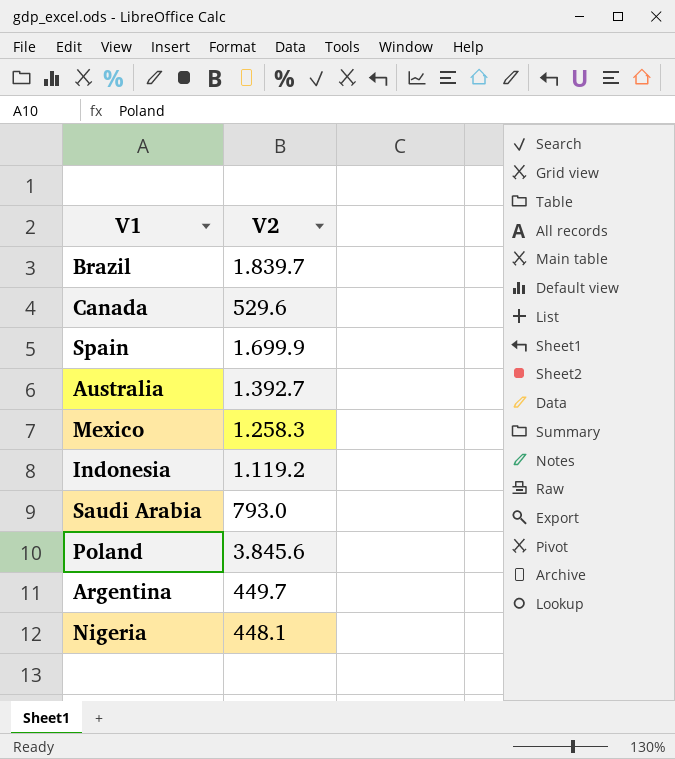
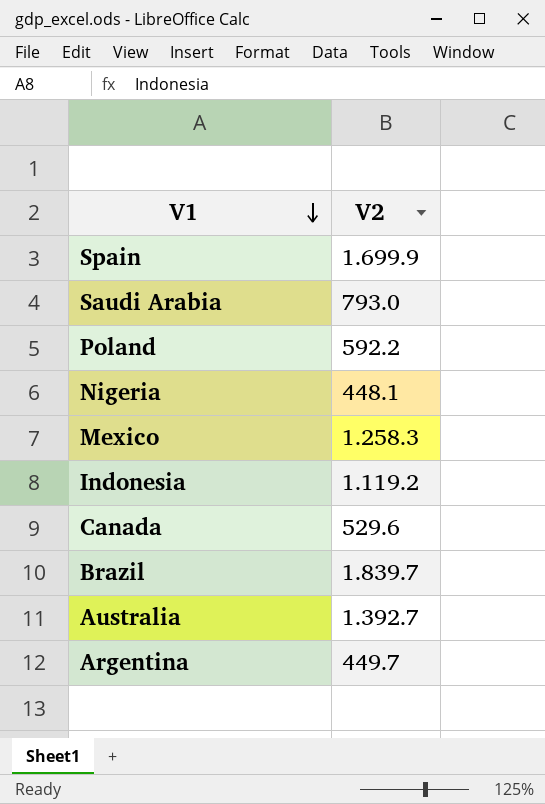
row order: none -> V1 descending
Poland | V2: 3.845.6 -> 592.2

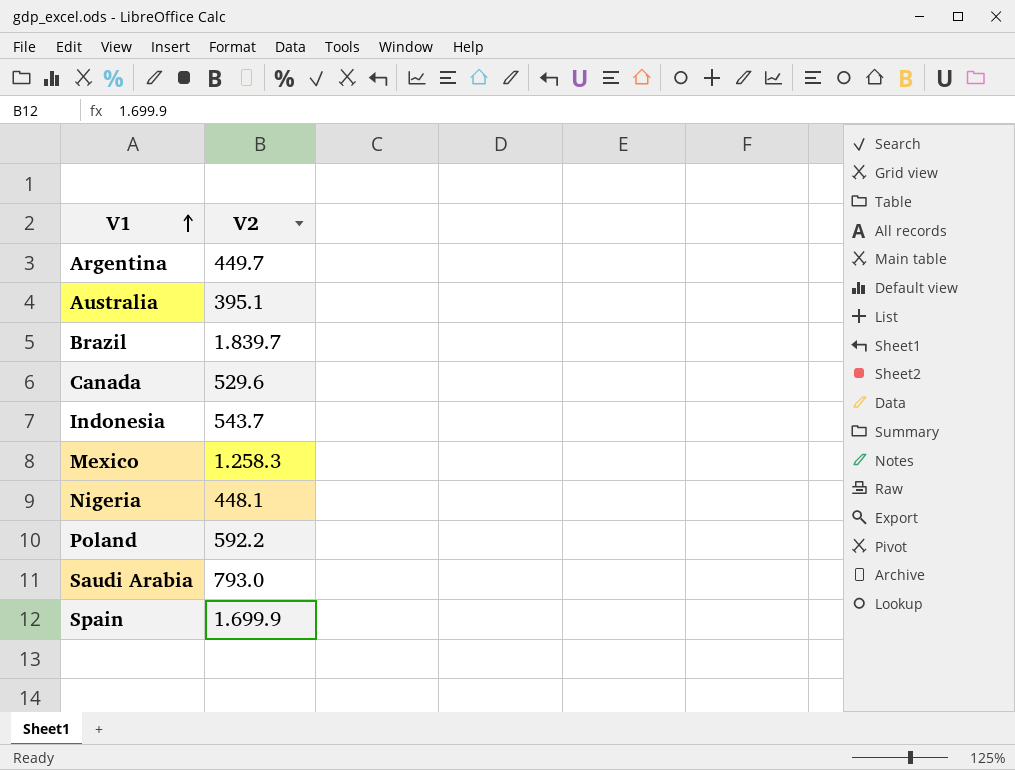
row order: V1 descending -> V1 ascending
Australia | V2: 1.392.7 -> 395.1
Indonesia | V2: 1.119.2 -> 543.7

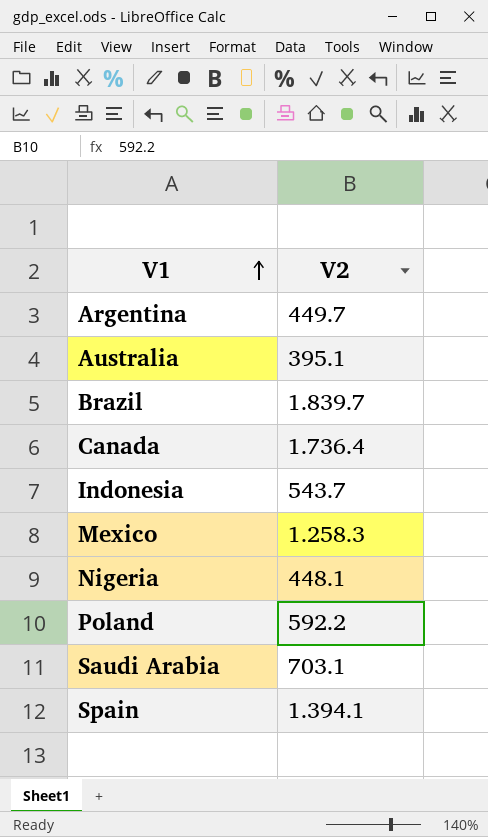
Canada | V2: 529.6 -> 1.736.4
Saudi Arabia | V2: 793.0 -> 703.1
Spain | V2: 1.699.9 -> 1.394.1

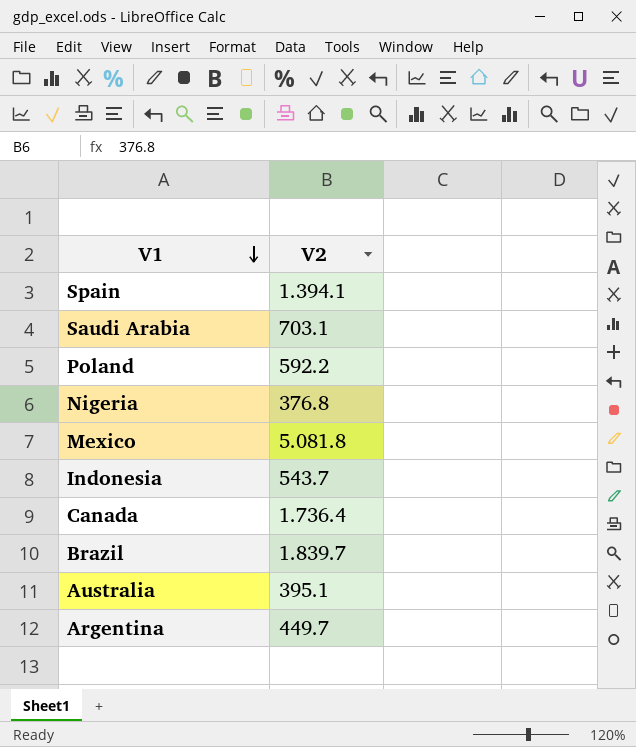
row order: V1 ascending -> V1 descending
Nigeria | V2: 448.1 -> 376.8
Mexico | V2: 1.258.3 -> 5.081.8

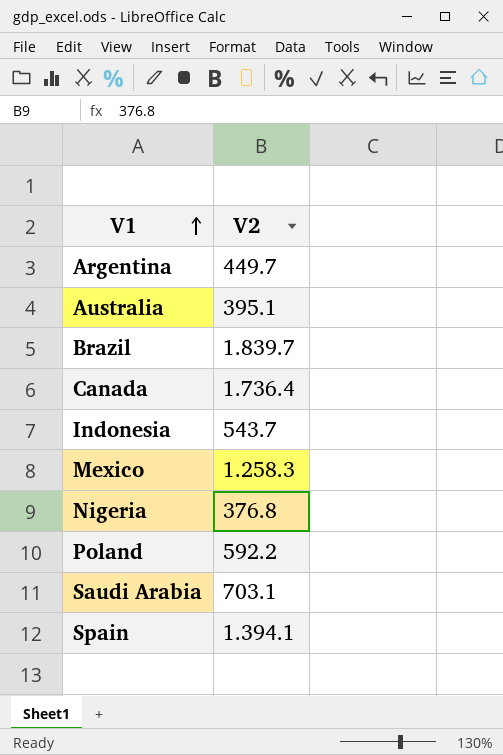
row order: V1 descending -> V1 ascending
Mexico | V2: 5.081.8 -> 1.258.3

